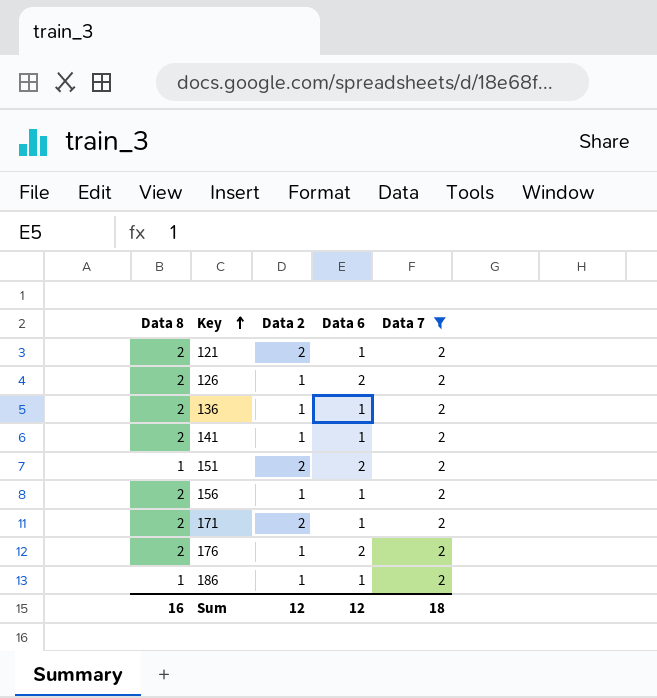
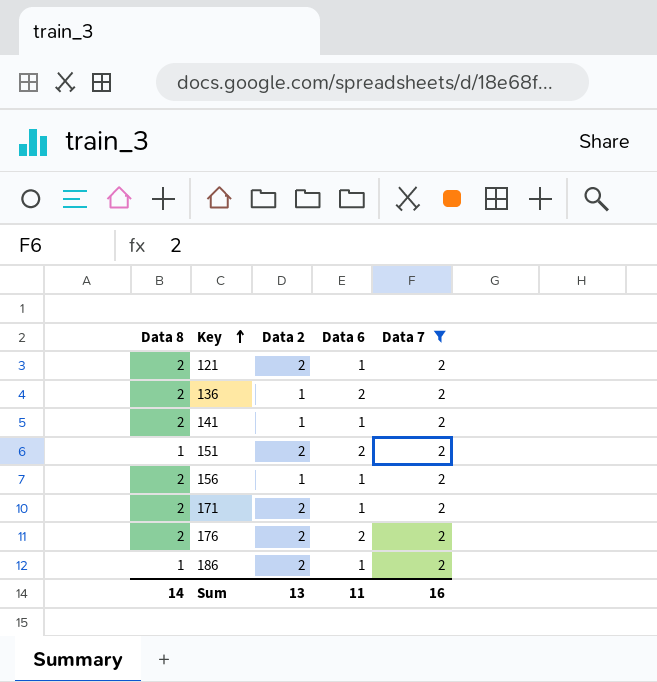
row 126: 2 | 1 | 2 | 2 -> none
136 | Data 6: 1 -> 2
176 | Data 2: 1 -> 2
186 | Data 2: 1 -> 2
Sum | Data 8: 16 -> 14
Sum | Data 2: 12 -> 13
Sum | Data 6: 12 -> 11
Sum | Data 7: 18 -> 16

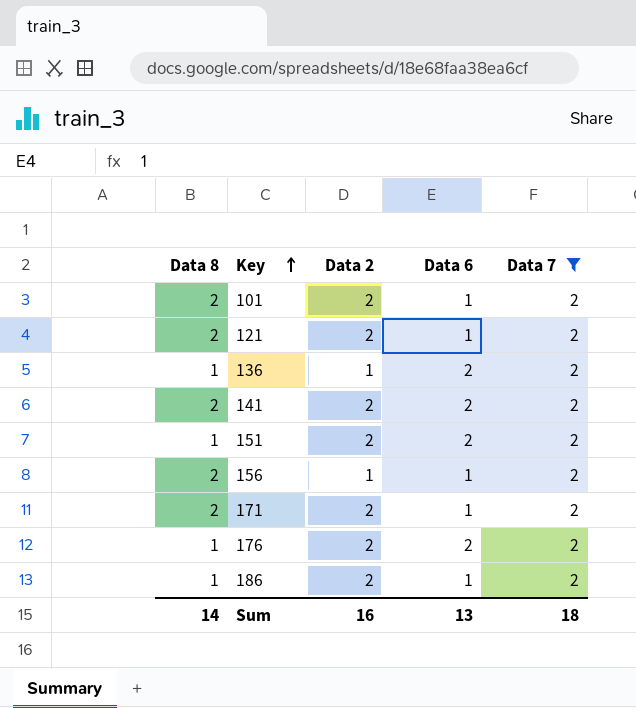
row 101: none -> 2 | 2 | 1 | 2
136 | Data 8: 2 -> 1
141 | Data 2: 1 -> 2
141 | Data 6: 1 -> 2
176 | Data 8: 2 -> 1
Sum | Data 2: 13 -> 16
Sum | Data 6: 11 -> 13
Sum | Data 7: 16 -> 18

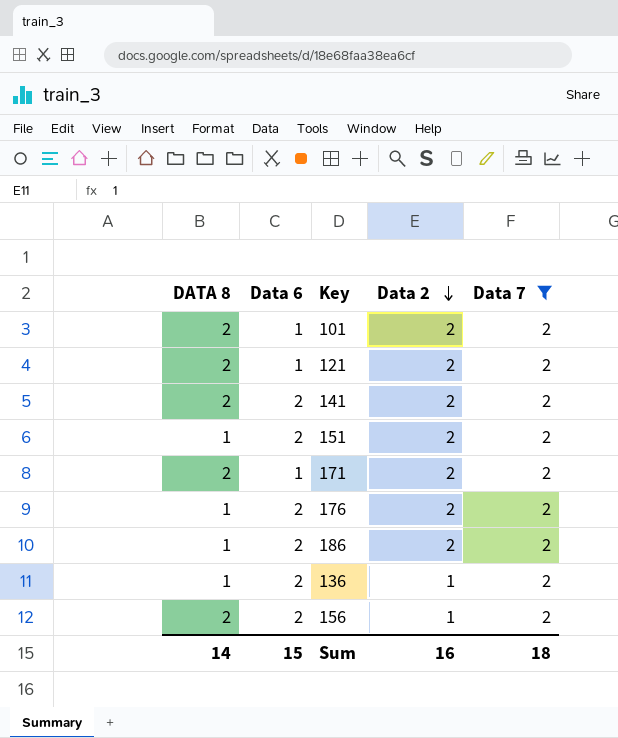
row order: Key ascending -> Data 2 descending
column name: Data 8 -> DATA 8
column Data 6 | position: 4 -> 2
186 | Data 6: 1 -> 2
156 | Data 6: 1 -> 2
Sum | Data 6: 13 -> 15

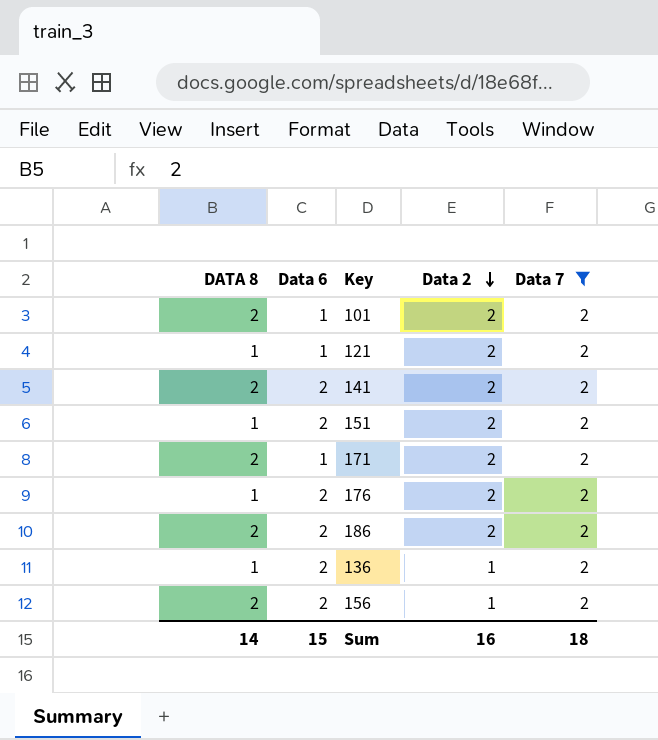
121 | DATA 8: 2 -> 1
186 | DATA 8: 1 -> 2

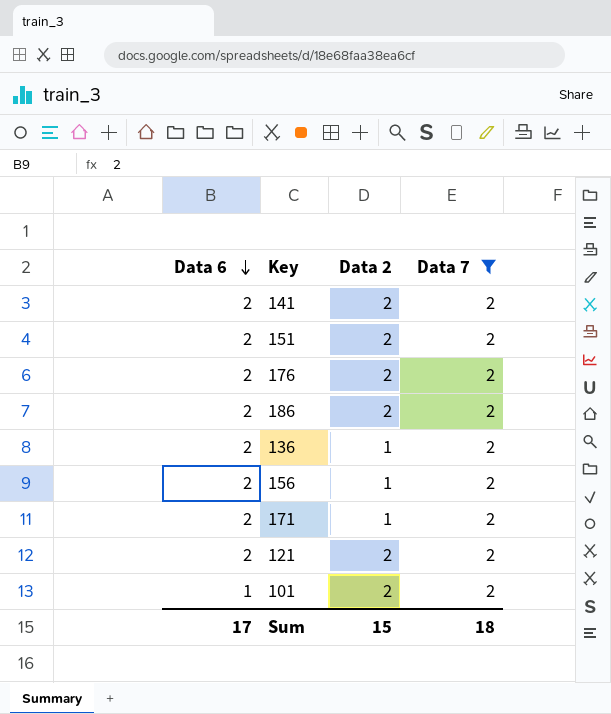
row order: Data 2 descending -> Data 6 descending
column DATA 8 | position: 1 -> none
171 | Data 6: 1 -> 2
171 | Data 2: 2 -> 1
121 | Data 6: 1 -> 2
Sum | Data 6: 15 -> 17
Sum | Data 2: 16 -> 15

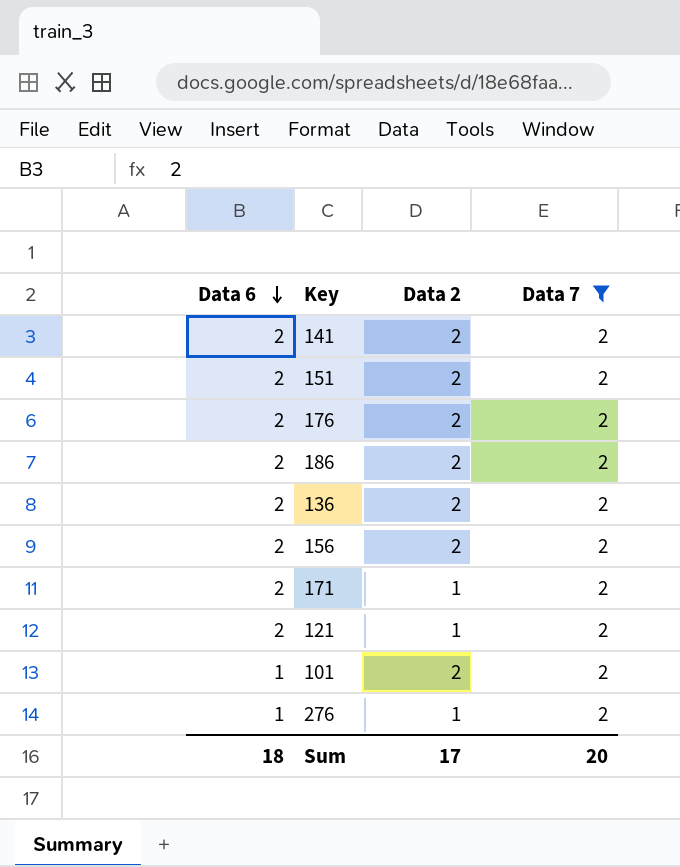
136 | Data 2: 1 -> 2
156 | Data 2: 1 -> 2
121 | Data 2: 2 -> 1
row 276: none -> 1 | 1 | 2
Sum | Data 6: 17 -> 18
Sum | Data 2: 15 -> 17
Sum | Data 7: 18 -> 20

